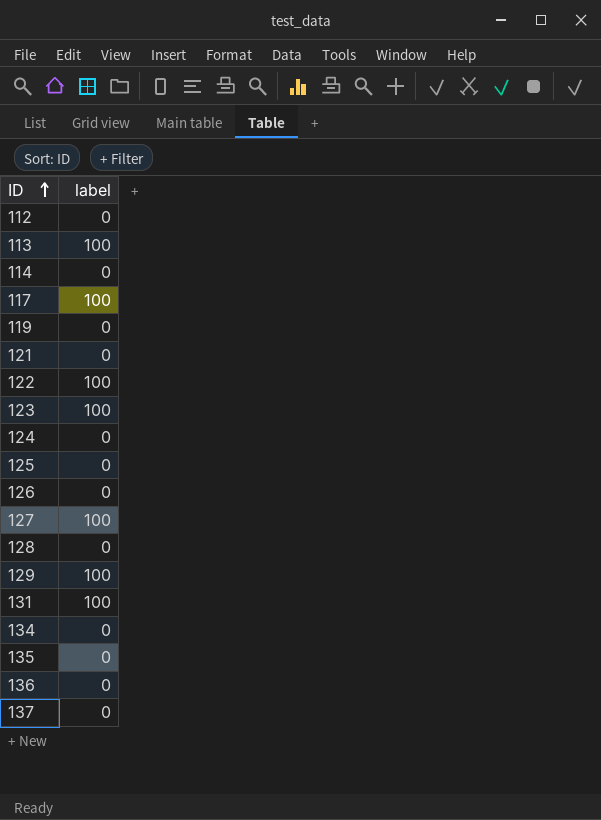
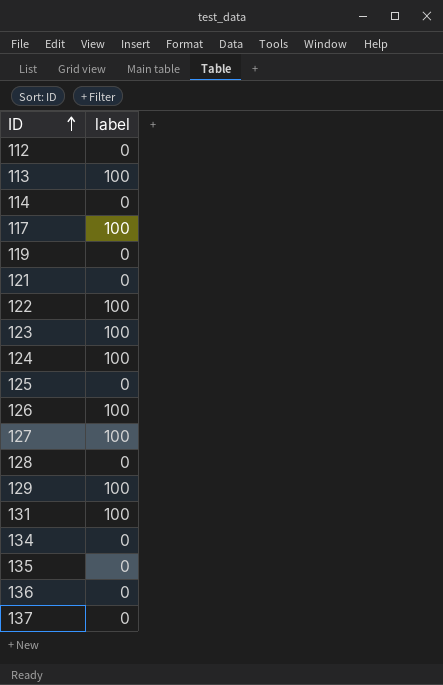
124 | label: 0 -> 100
126 | label: 0 -> 100

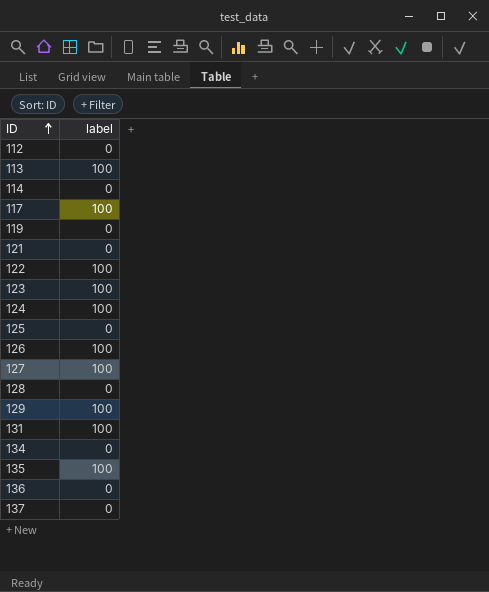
135 | label: 0 -> 100

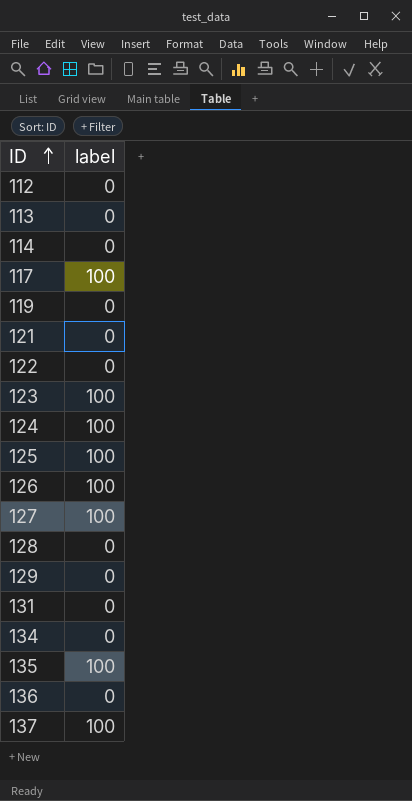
113 | label: 100 -> 0
122 | label: 100 -> 0
125 | label: 0 -> 100
129 | label: 100 -> 0
131 | label: 100 -> 0
137 | label: 0 -> 100

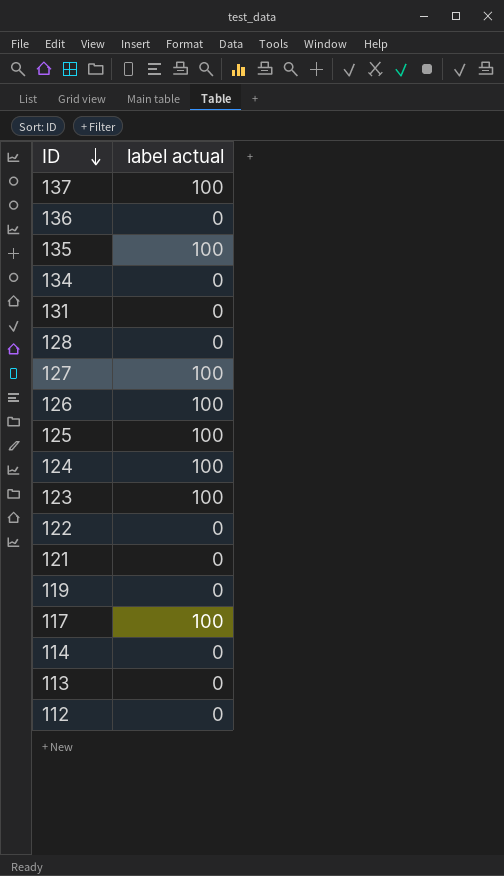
row order: ID ascending -> ID descending
column name: label -> label actual
row 129: 0 -> none

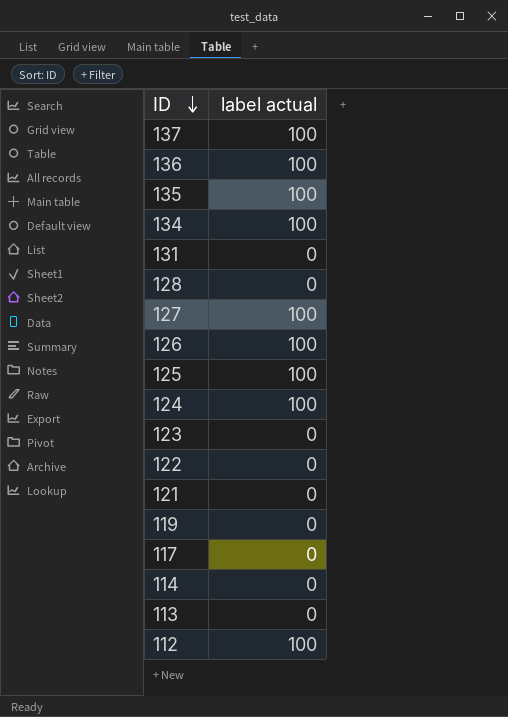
136 | label actual: 0 -> 100
134 | label actual: 0 -> 100
123 | label actual: 100 -> 0
117 | label actual: 100 -> 0
112 | label actual: 0 -> 100

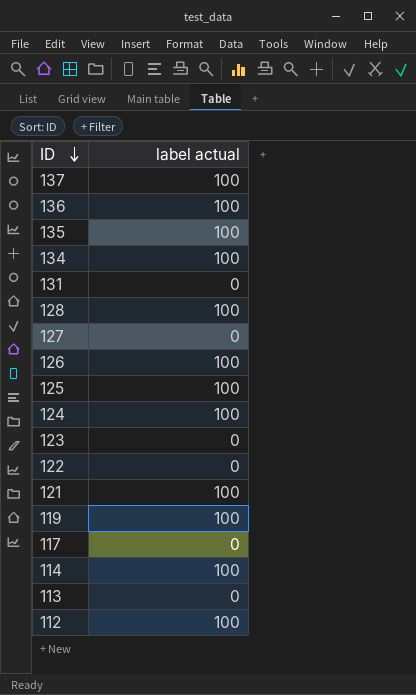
128 | label actual: 0 -> 100
127 | label actual: 100 -> 0
121 | label actual: 0 -> 100
119 | label actual: 0 -> 100
114 | label actual: 0 -> 100

